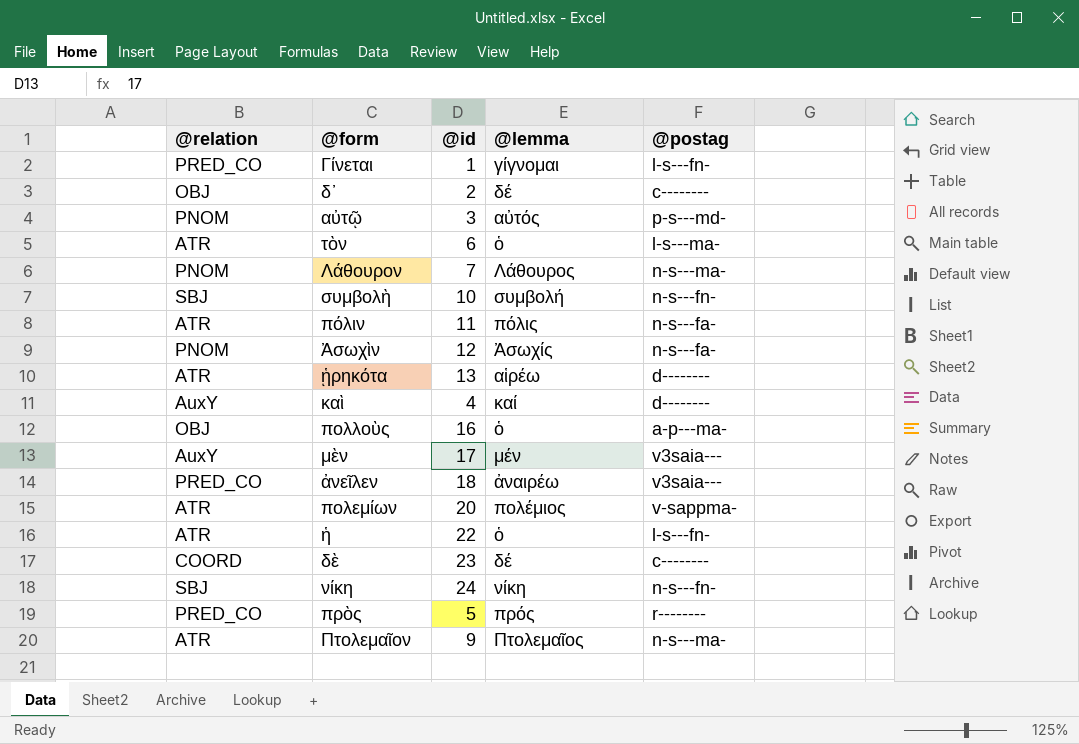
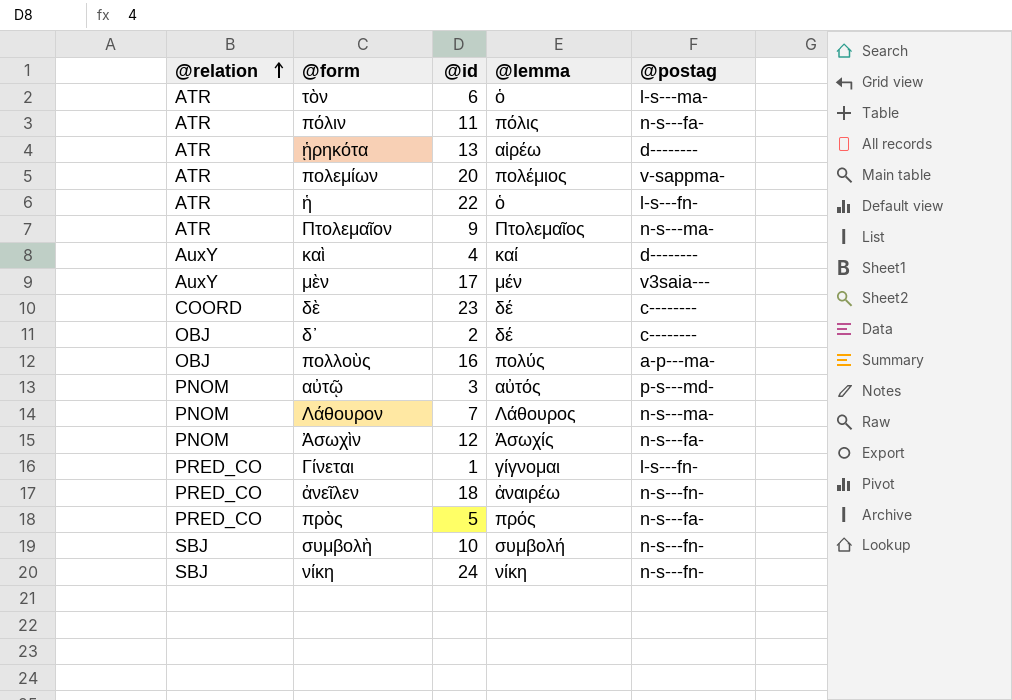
row order: none -> @relation ascending
πολλοὺς | @lemma: ὁ -> πολύς
ἀνεῖλεν | @postag: v3saia--- -> n-s---fn-
πρὸς | @postag: r-------- -> n-s---fa-

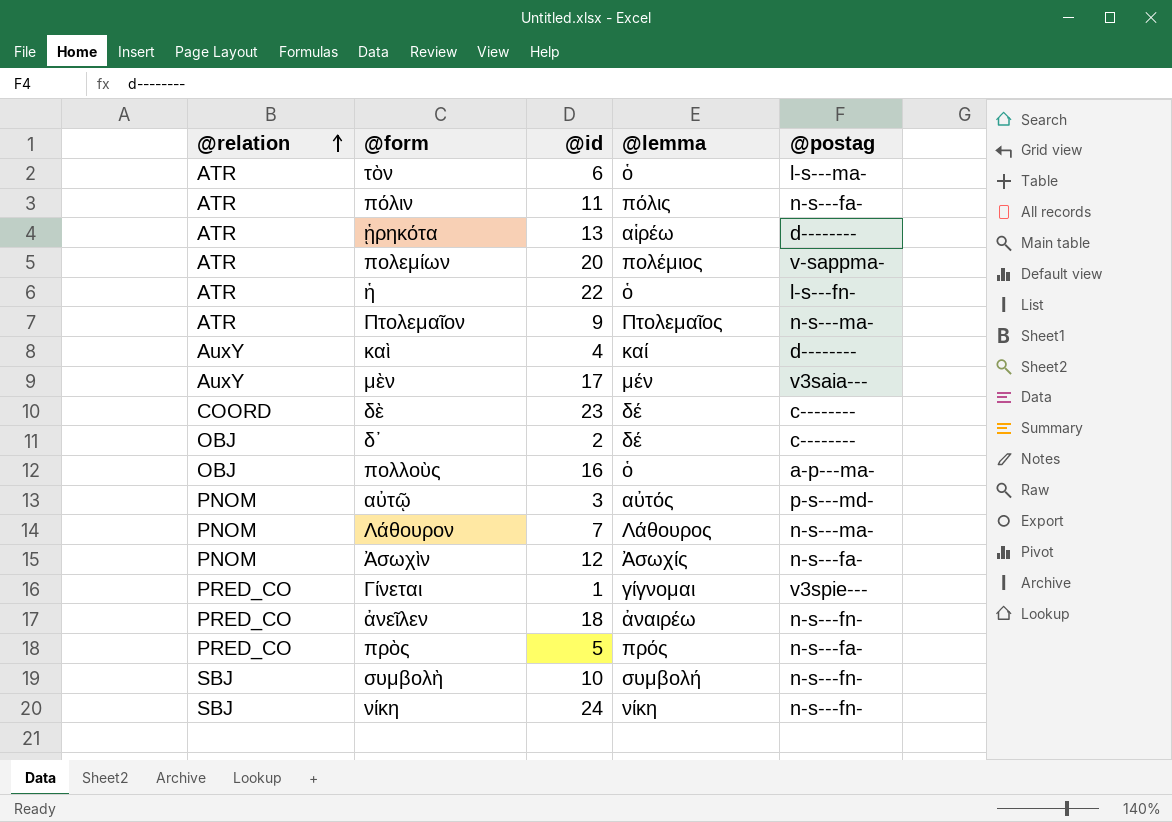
πολλοὺς | @lemma: πολύς -> ὁ
Γίνεται | @postag: l-s---fn- -> v3spie---

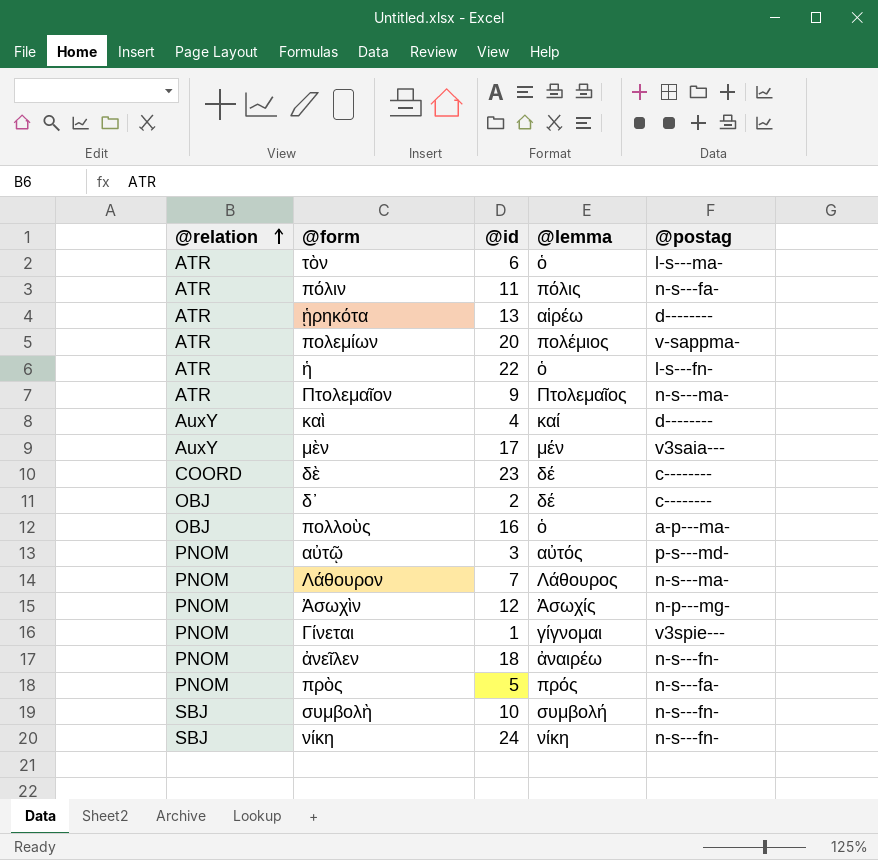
Ἀσωχὶν | @postag: n-s---fa- -> n-p---mg-
Γίνεται | @relation: PRED_CO -> PNOM
ἀνεῖλεν | @relation: PRED_CO -> PNOM
πρὸς | @relation: PRED_CO -> PNOM

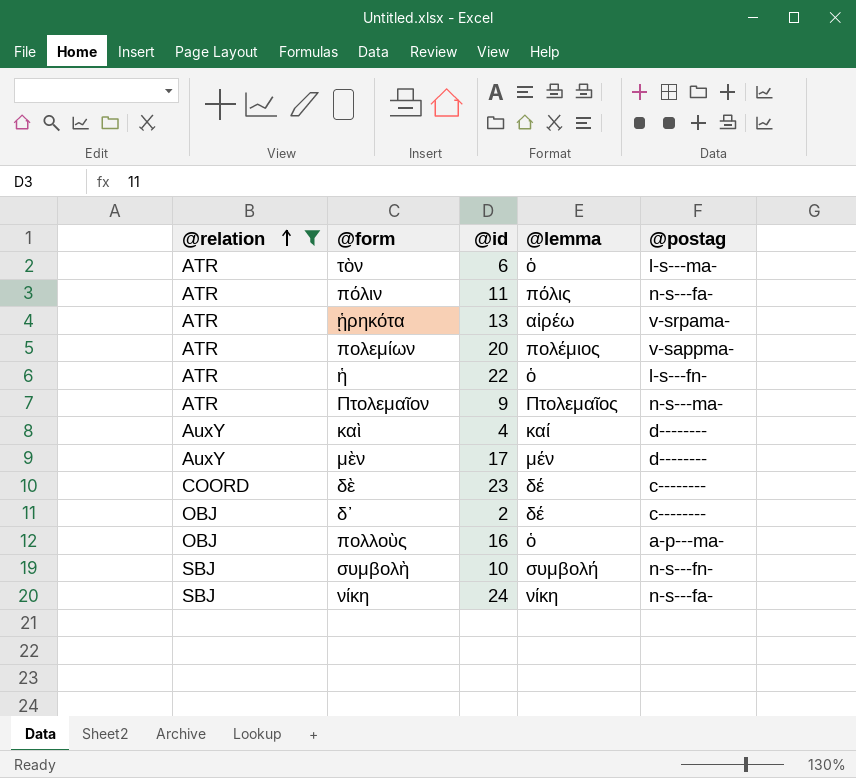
filter: none -> @relation != PNOM
ᾑρηκότα | @postag: d-------- -> v-srpama-
μὲν | @postag: v3saia--- -> d--------
νίκη | @postag: n-s---fn- -> n-s---fa-

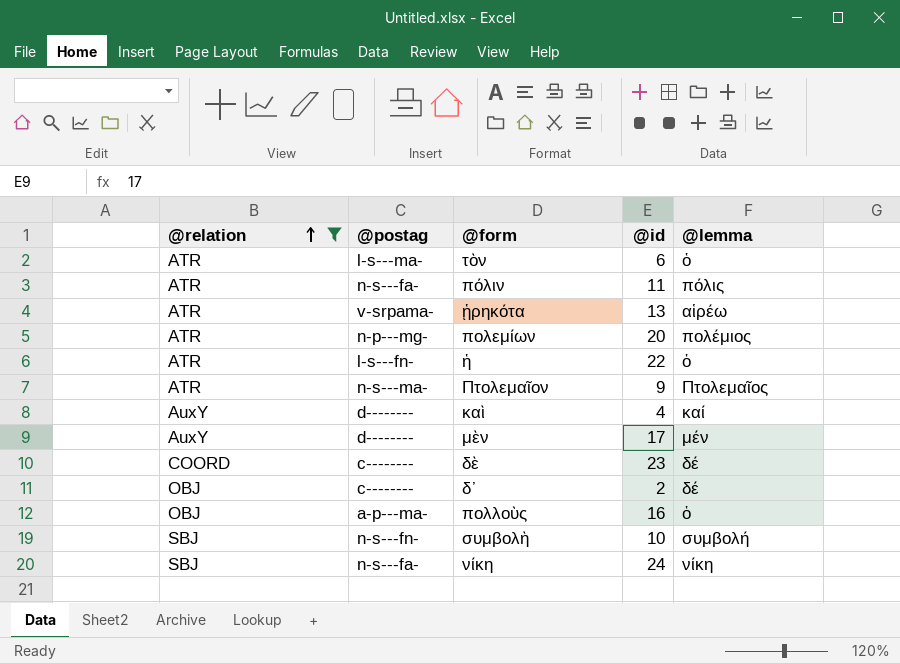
column @postag | position: 5 -> 2
πολεμίων | @postag: v-sappma- -> n-p---mg-

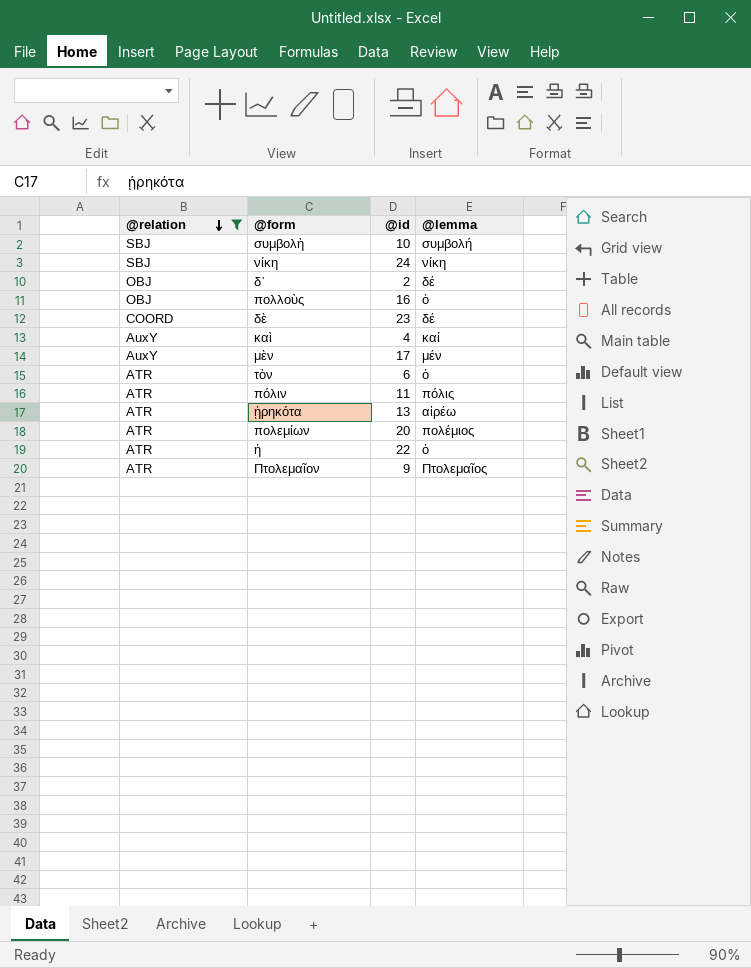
row order: @relation ascending -> @relation descending
column @postag | position: 2 -> none

